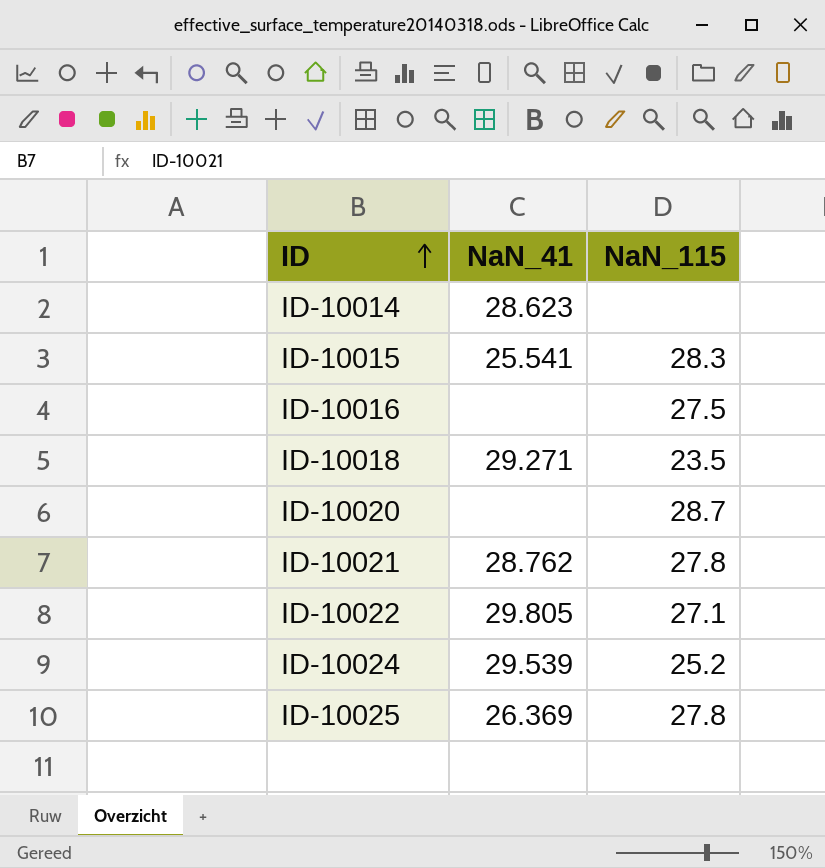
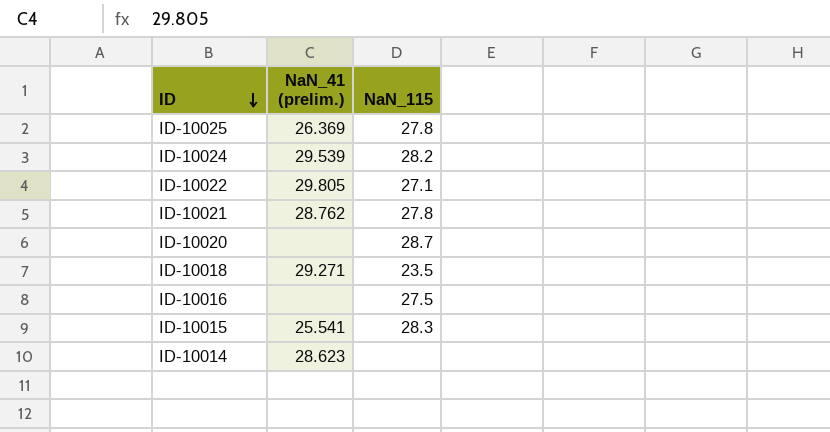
row order: ID ascending -> ID descending
column name: NaN_41 -> NaN_41 (prelim.)
ID-10024 | NaN_115: 25.2 -> 28.2

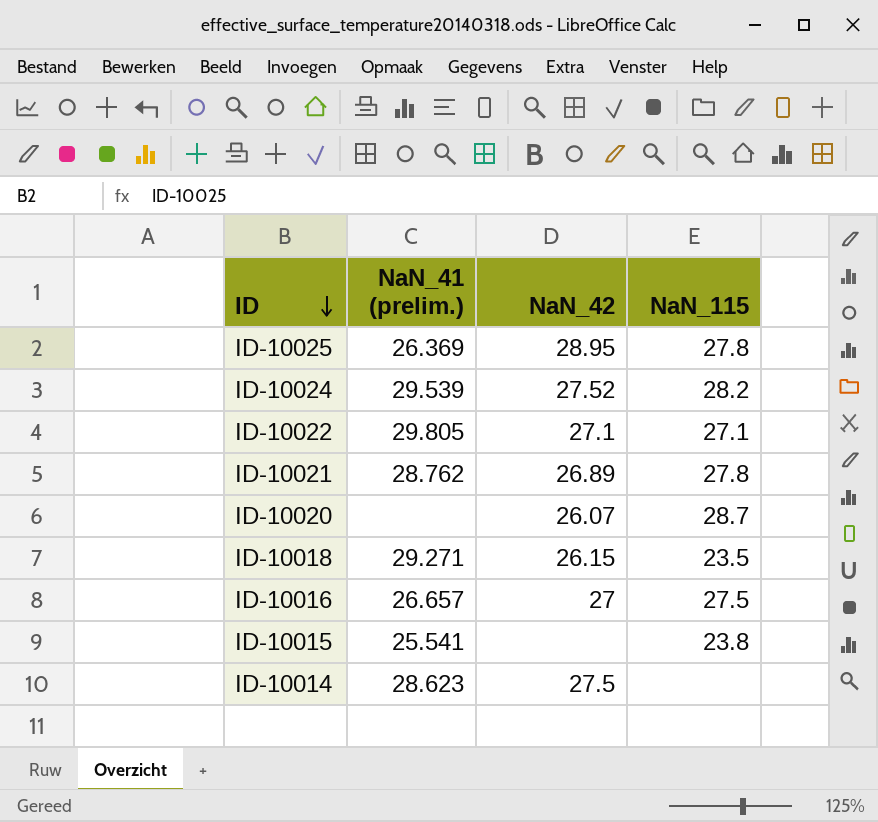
column NaN_42 | position: none -> 3
ID-10016 | NaN_41 (prelim.): none -> 26.657
ID-10015 | NaN_115: 28.3 -> 23.8

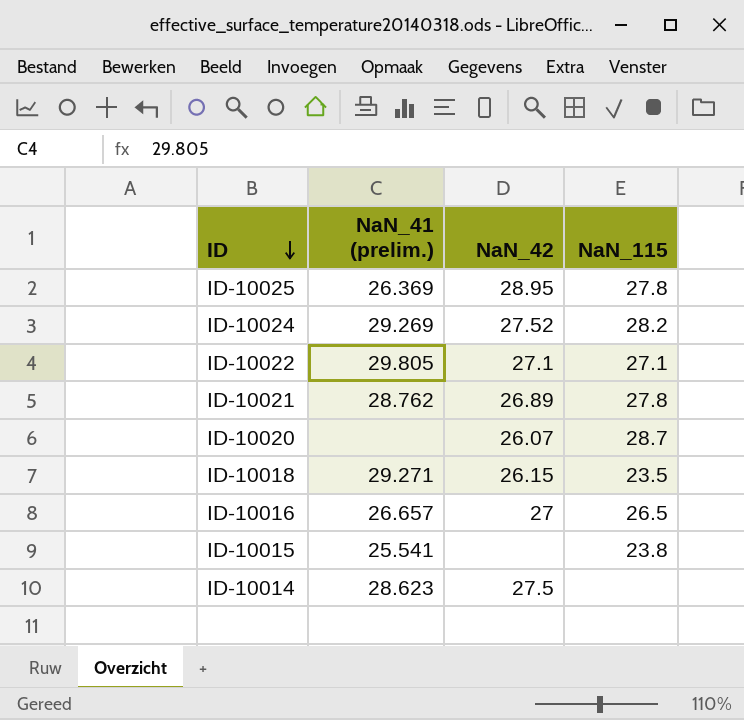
ID-10024 | NaN_41 (prelim.): 29.539 -> 29.269
ID-10016 | NaN_115: 27.5 -> 26.5

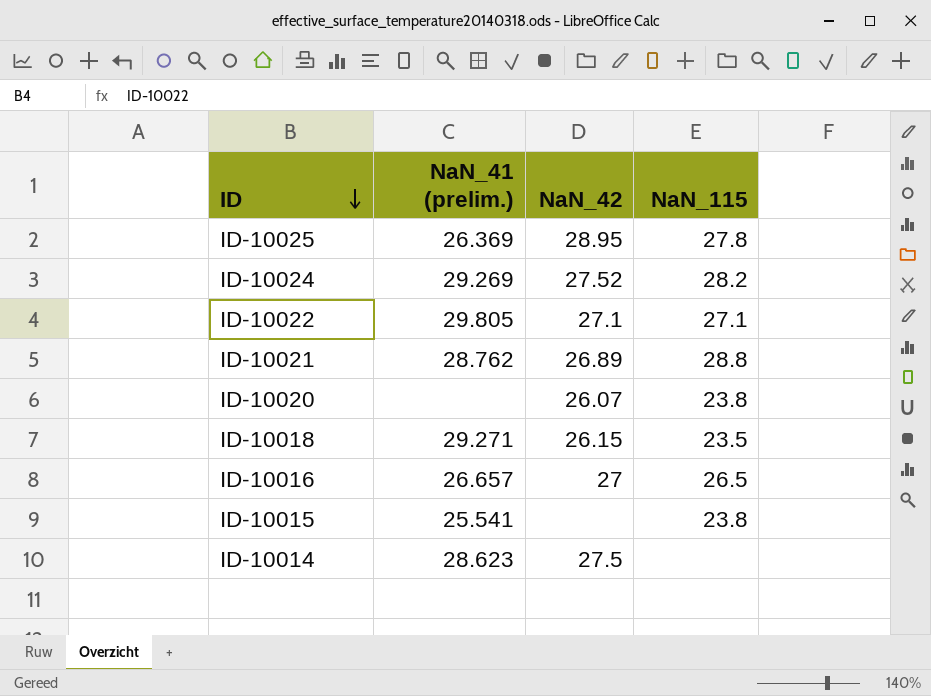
ID-10021 | NaN_115: 27.8 -> 28.8
ID-10020 | NaN_115: 28.7 -> 23.8

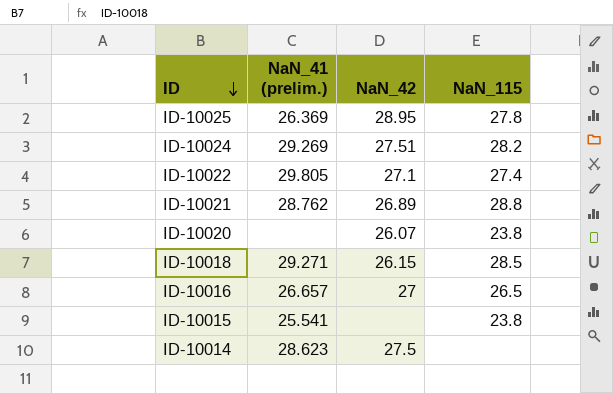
ID-10024 | NaN_42: 27.52 -> 27.51
ID-10022 | NaN_115: 27.1 -> 27.4
ID-10018 | NaN_115: 23.5 -> 28.5

